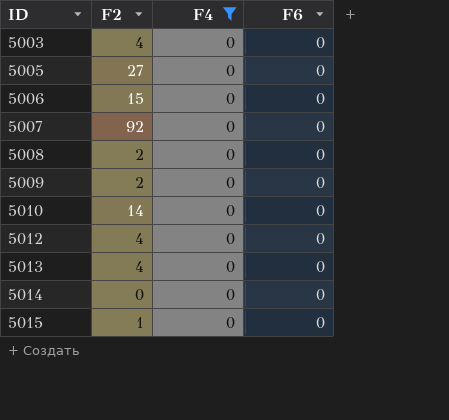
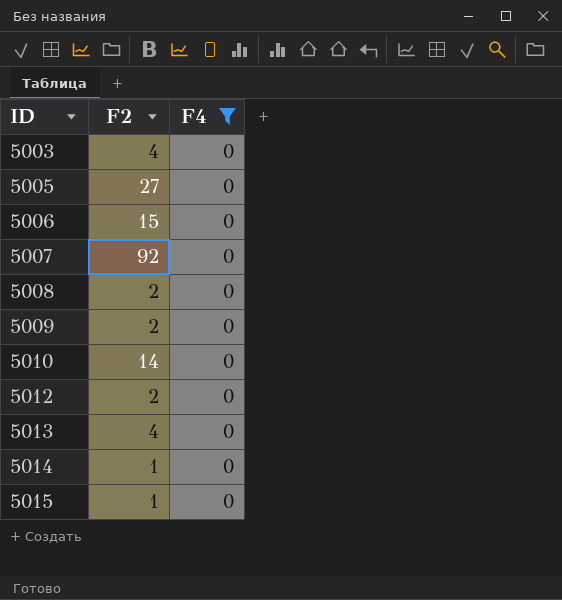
column F6 | position: 4 -> none
5012 | F2: 4 -> 2
5014 | F2: 0 -> 1

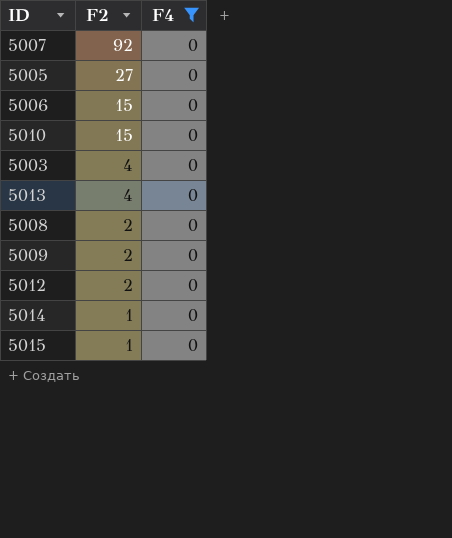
row order: ID ascending -> F2 descending
5010 | F2: 14 -> 15

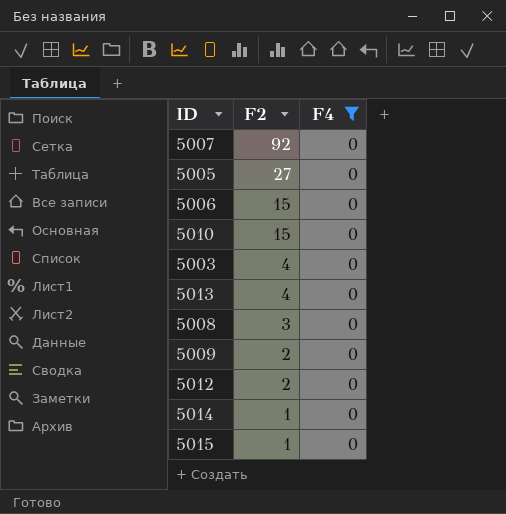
5008 | F2: 2 -> 3

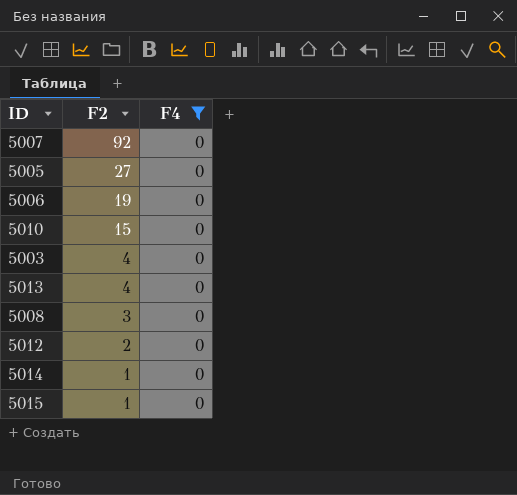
row 5009: 2 | 0 -> none
5006 | F2: 15 -> 19

